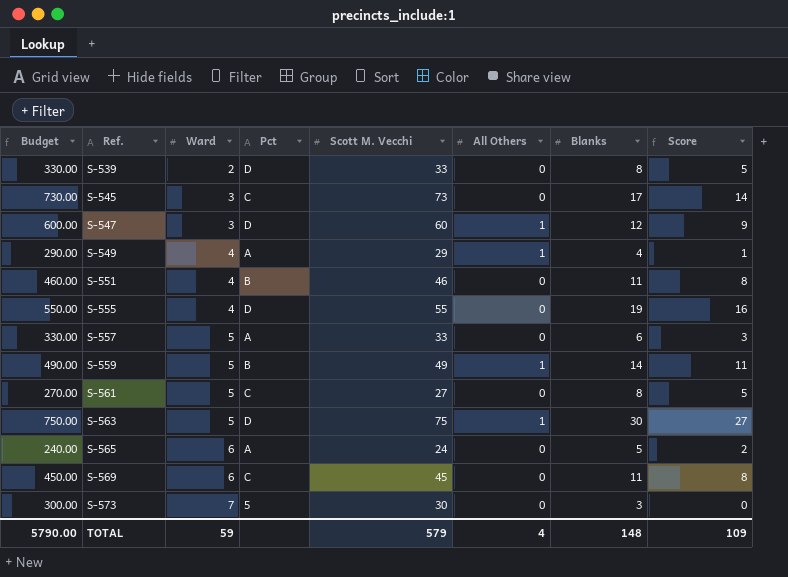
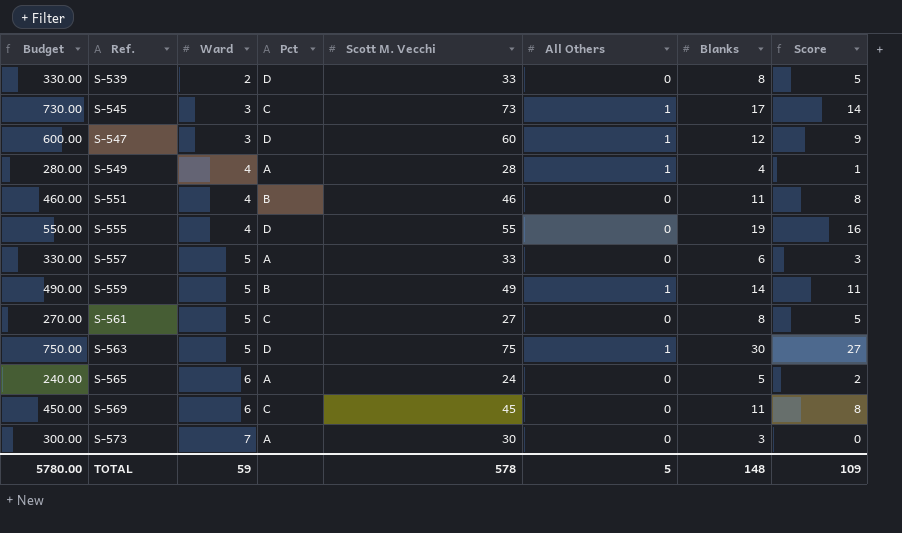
S-545 | All Others: 0 -> 1
S-549 | Budget: 290.00 -> 280.00
S-549 | Scott M. Vecchi: 29 -> 28
S-573 | Pct: 5 -> A
TOTAL | Budget: 5790.00 -> 5780.00
TOTAL | Scott M. Vecchi: 579 -> 578
TOTAL | All Others: 4 -> 5

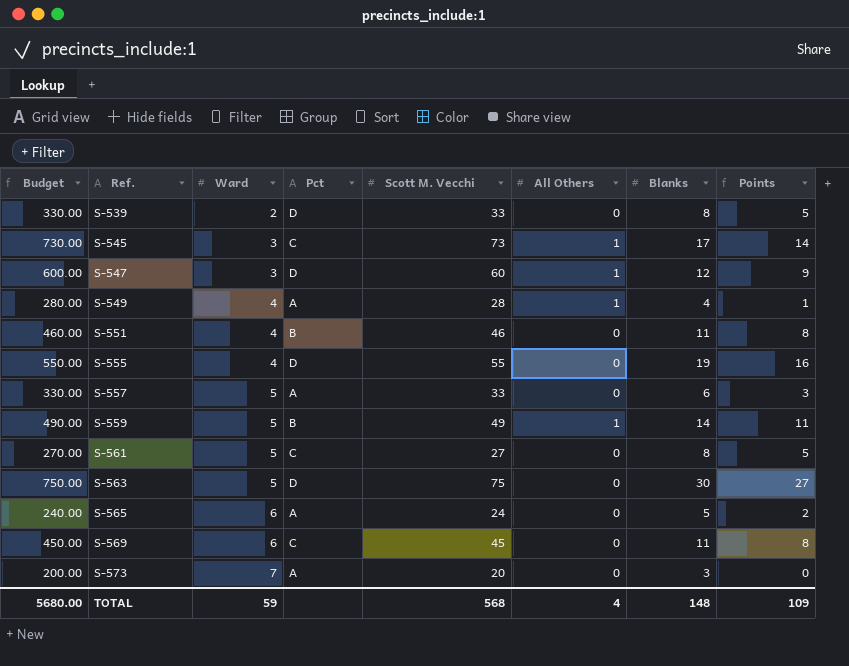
column name: Score -> Points
S-563 | All Others: 1 -> 0
S-573 | Budget: 300.00 -> 200.00
S-573 | Scott M. Vecchi: 30 -> 20
TOTAL | Budget: 5780.00 -> 5680.00
TOTAL | Scott M. Vecchi: 578 -> 568
TOTAL | All Others: 5 -> 4

